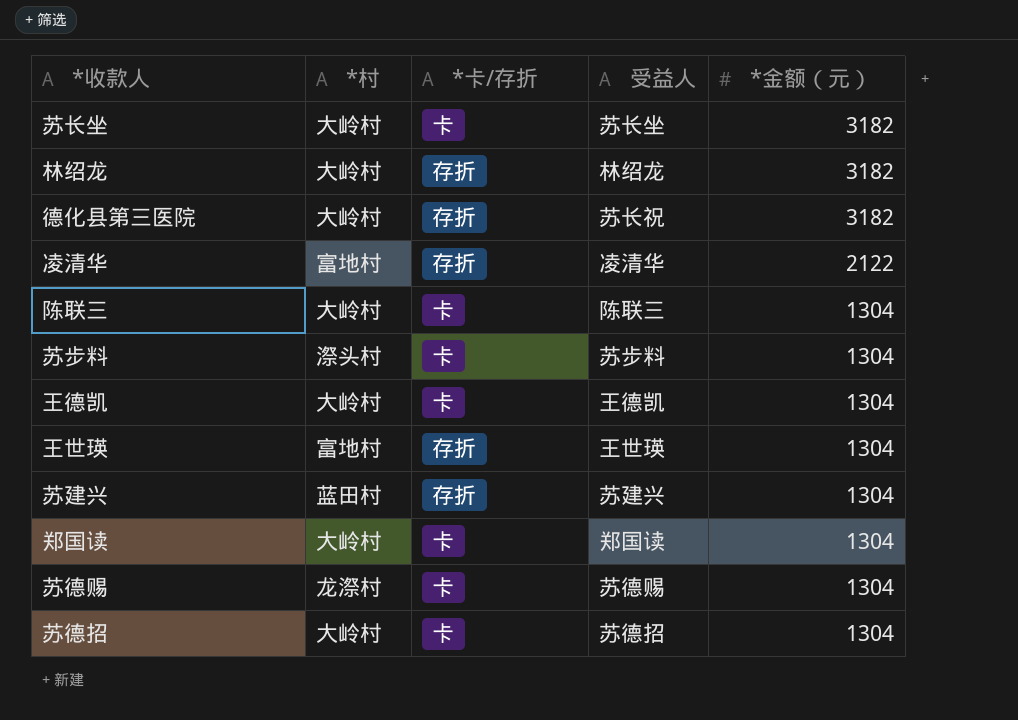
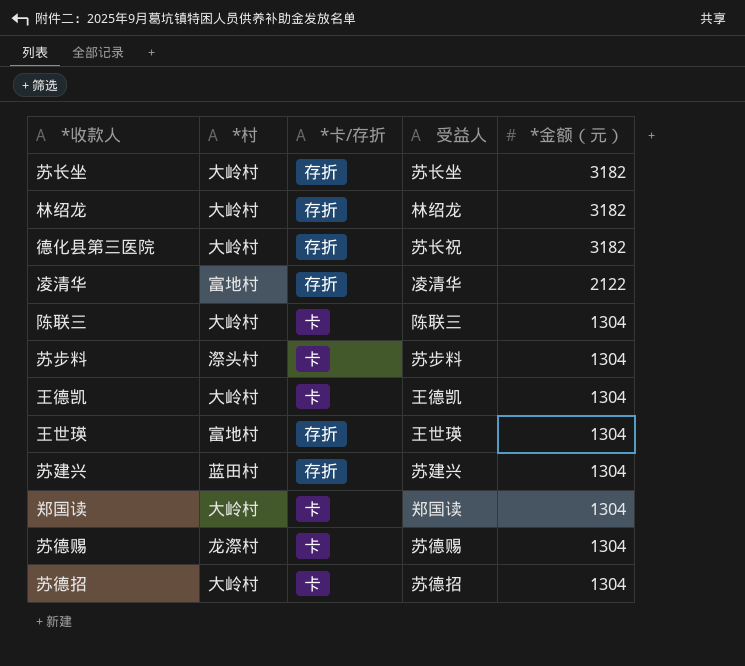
苏长坐 | *卡/存折: 卡 -> 存折

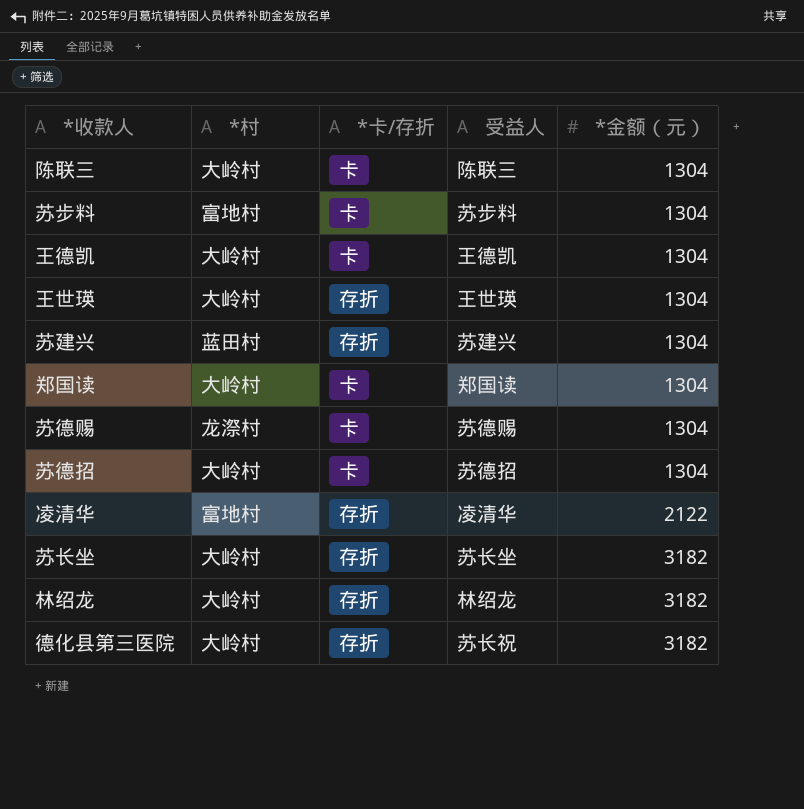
row order: *金额（元） descending -> *金额（元） ascending
苏步料 | *村: 漈头村 -> 富地村
王世瑛 | *村: 富地村 -> 大岭村

